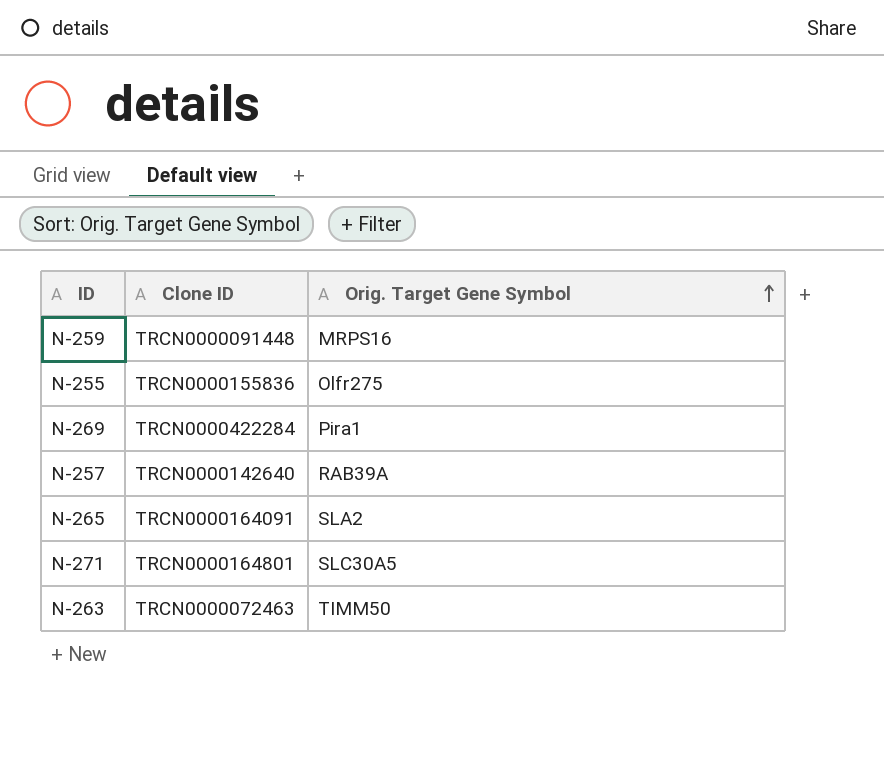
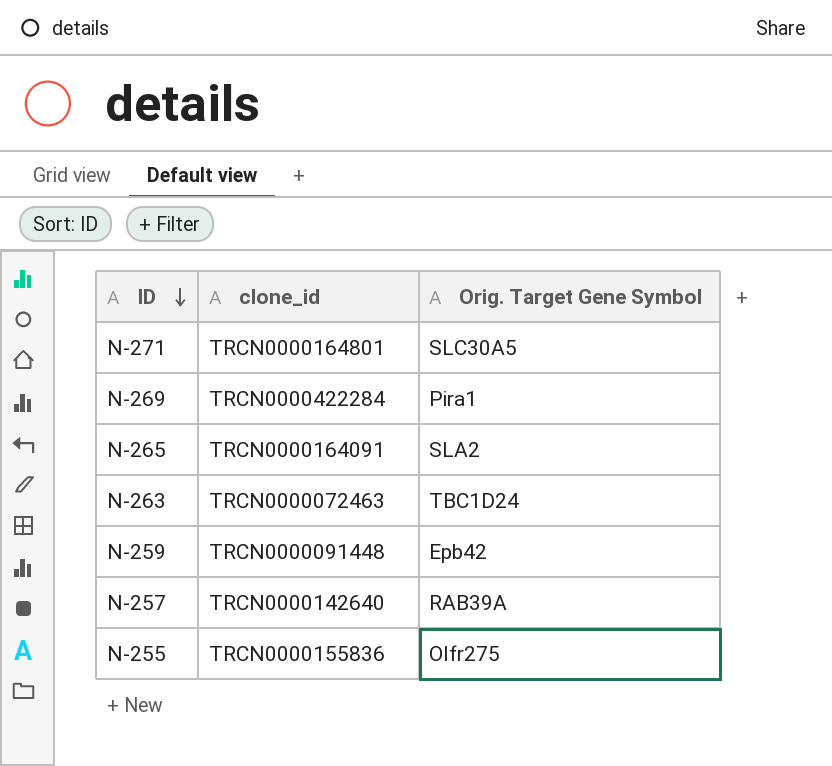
row order: Orig. Target Gene Symbol ascending -> ID descending
column name: Clone ID -> clone_id
N-263 | Orig. Target Gene Symbol: TIMM50 -> TBC1D24
N-259 | Orig. Target Gene Symbol: MRPS16 -> Epb42

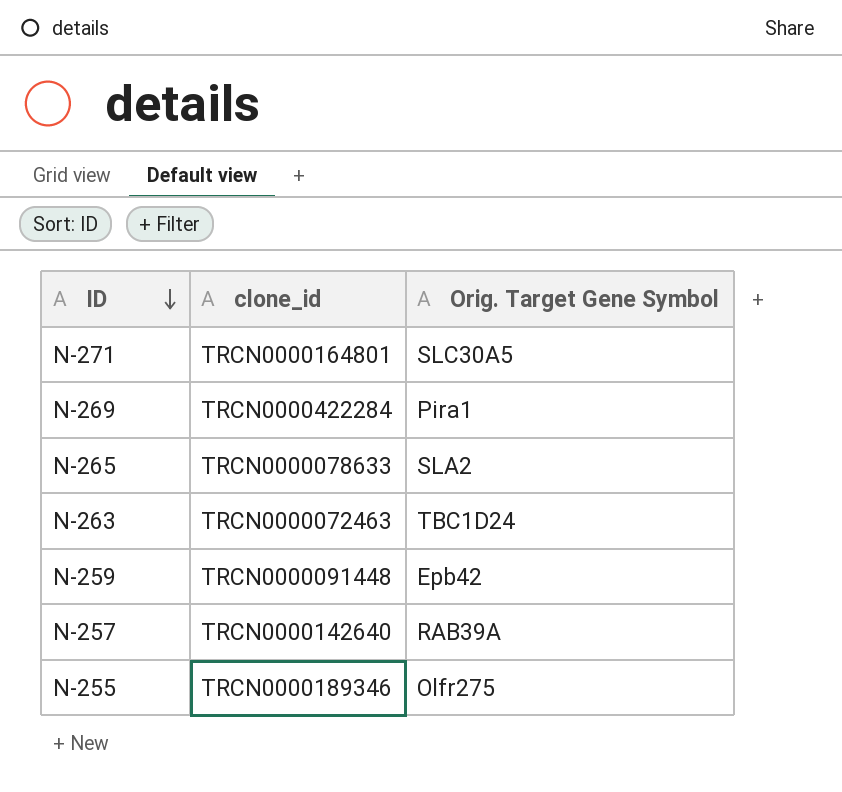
N-265 | clone_id: TRCN0000164091 -> TRCN0000078633
N-255 | clone_id: TRCN0000155836 -> TRCN0000189346

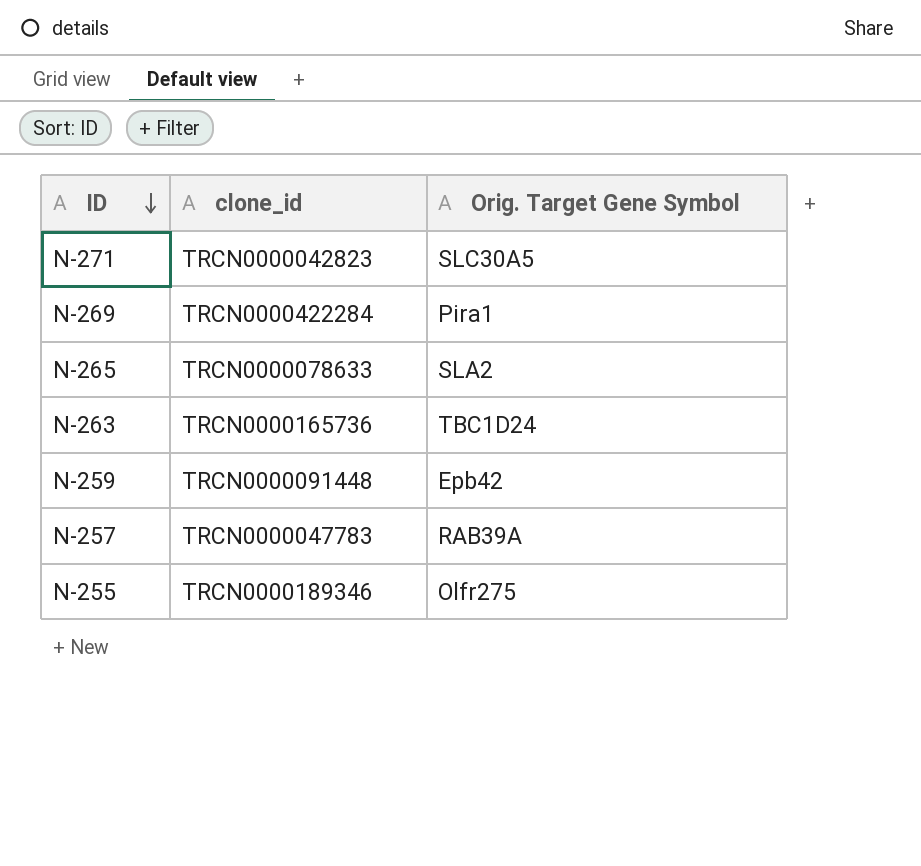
N-271 | clone_id: TRCN0000164801 -> TRCN0000042823
N-263 | clone_id: TRCN0000072463 -> TRCN0000165736
N-257 | clone_id: TRCN0000142640 -> TRCN0000047783

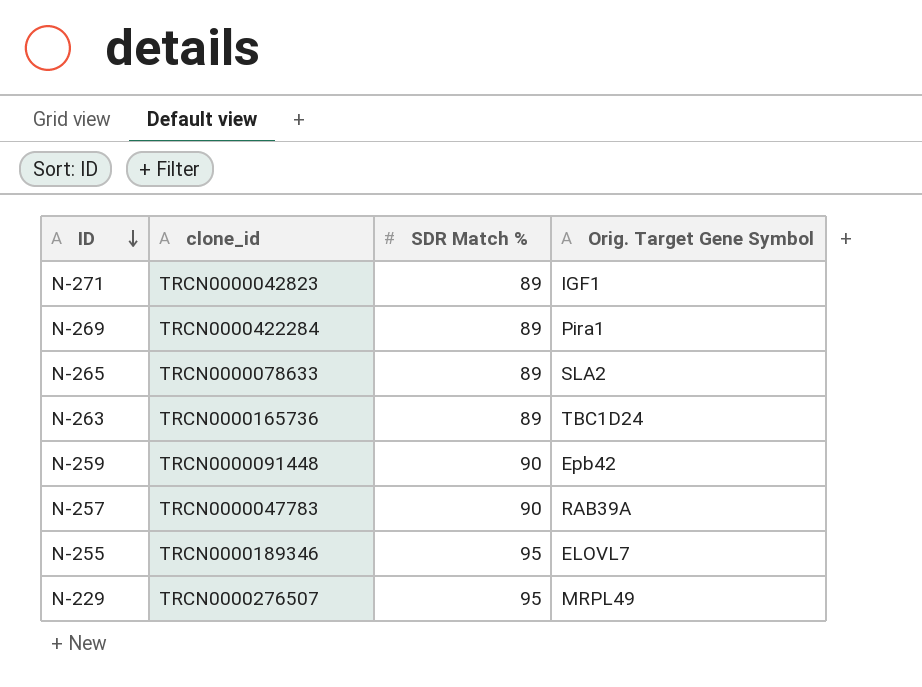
column SDR Match % | position: none -> 3
N-271 | Orig. Target Gene Symbol: SLC30A5 -> IGF1
N-255 | Orig. Target Gene Symbol: Olfr275 -> ELOVL7
row N-229: none -> TRCN0000276507 | 95 | MRPL49

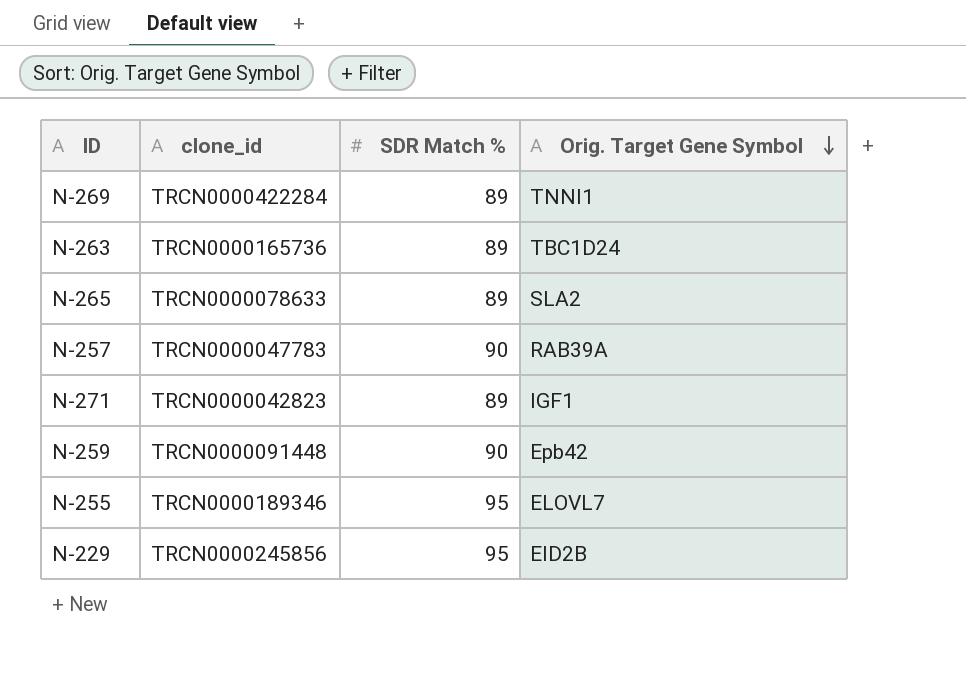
row order: ID descending -> Orig. Target Gene Symbol descending
N-269 | Orig. Target Gene Symbol: Pira1 -> TNNI1
N-229 | clone_id: TRCN0000276507 -> TRCN0000245856
N-229 | Orig. Target Gene Symbol: MRPL49 -> EID2B

